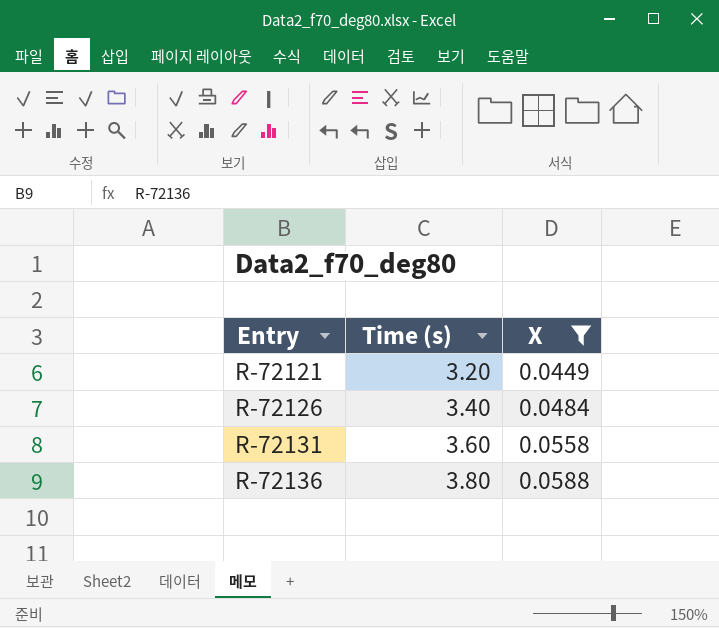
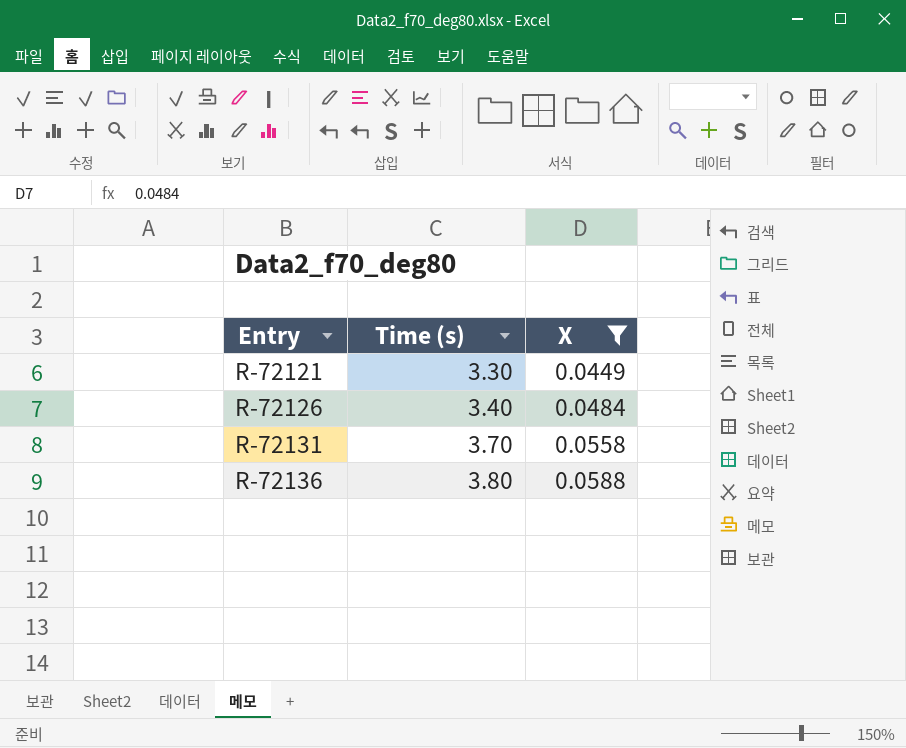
R-72121 | Time (s): 3.20 -> 3.30
R-72131 | Time (s): 3.60 -> 3.70

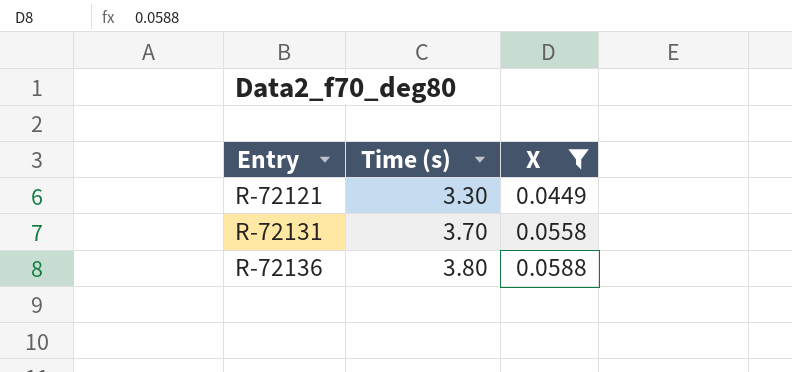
row R-72126: 3.40 | 0.0484 -> none

